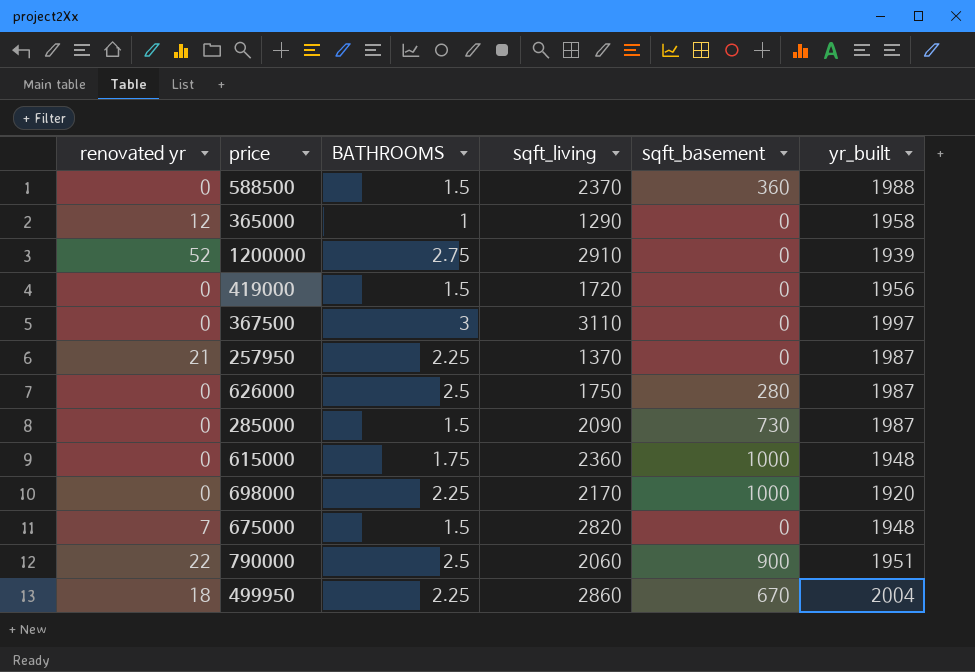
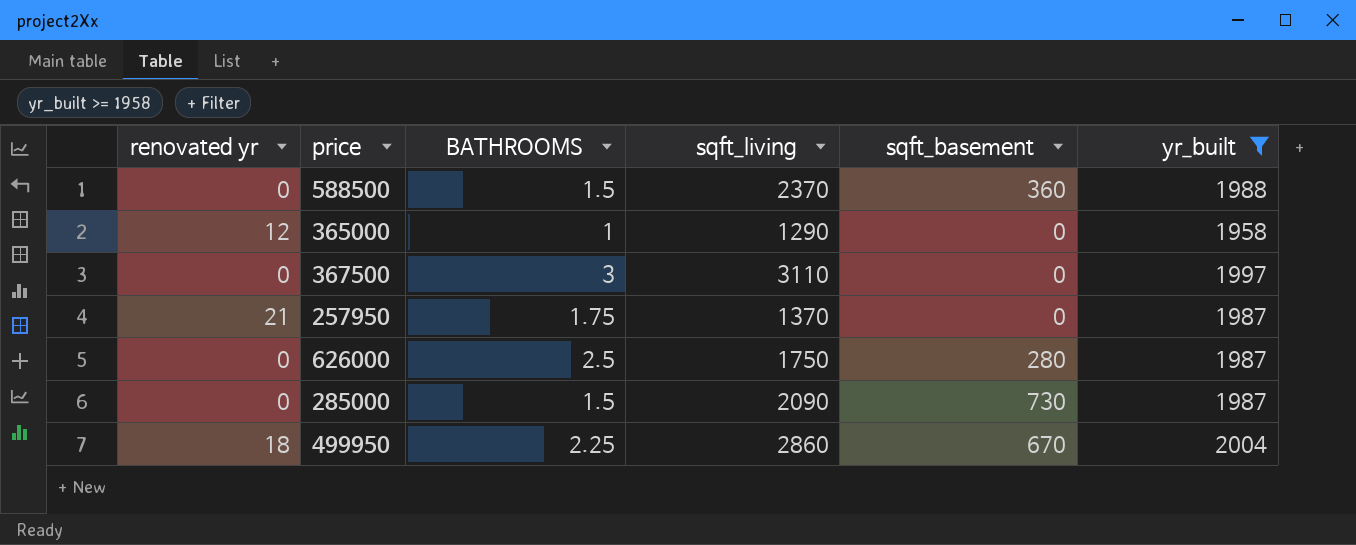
filter: none -> yr_built >= 1958
257950 | BATHROOMS: 2.25 -> 1.75

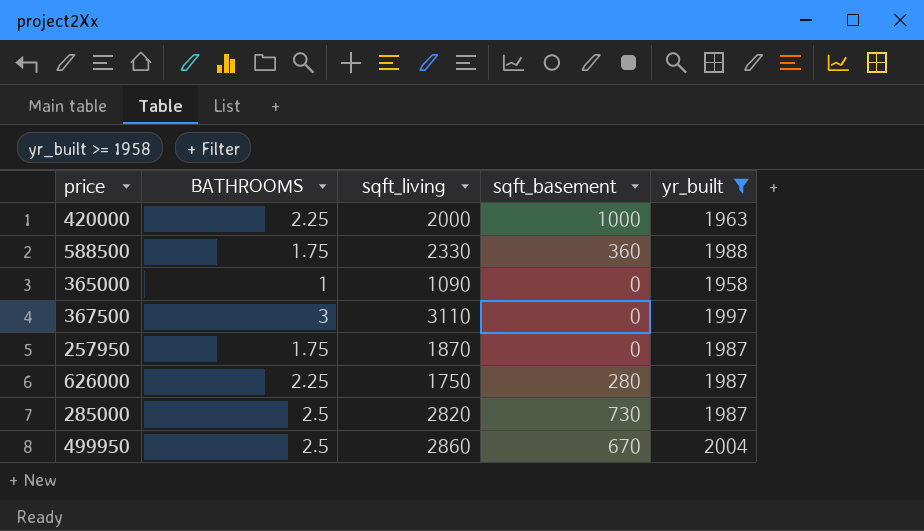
column renovated yr | position: 1 -> none
row 420000: none -> 2.25 | 2000 | 1000 | 1963
588500 | BATHROOMS: 1.5 -> 1.75
588500 | sqft_living: 2370 -> 2330
365000 | sqft_living: 1290 -> 1090
257950 | sqft_living: 1370 -> 1870
626000 | BATHROOMS: 2.5 -> 2.25
285000 | BATHROOMS: 1.5 -> 2.5
285000 | sqft_living: 2090 -> 2820
499950 | BATHROOMS: 2.25 -> 2.5

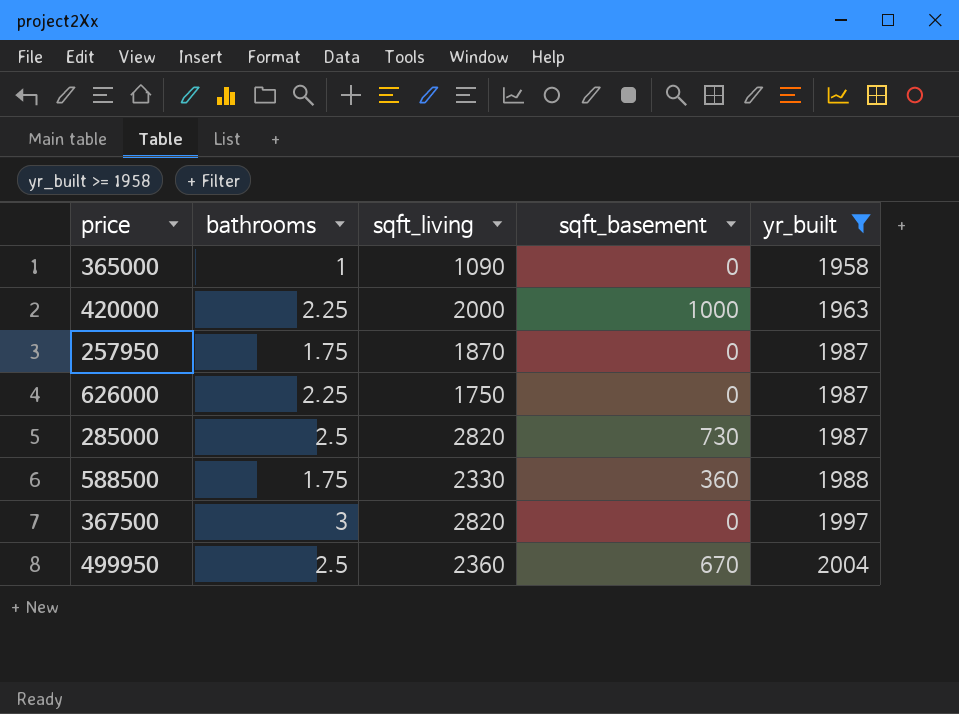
row order: none -> yr_built ascending
column name: BATHROOMS -> bathrooms
626000 | sqft_basement: 280 -> 0
367500 | sqft_living: 3110 -> 2820
499950 | sqft_living: 2860 -> 2360

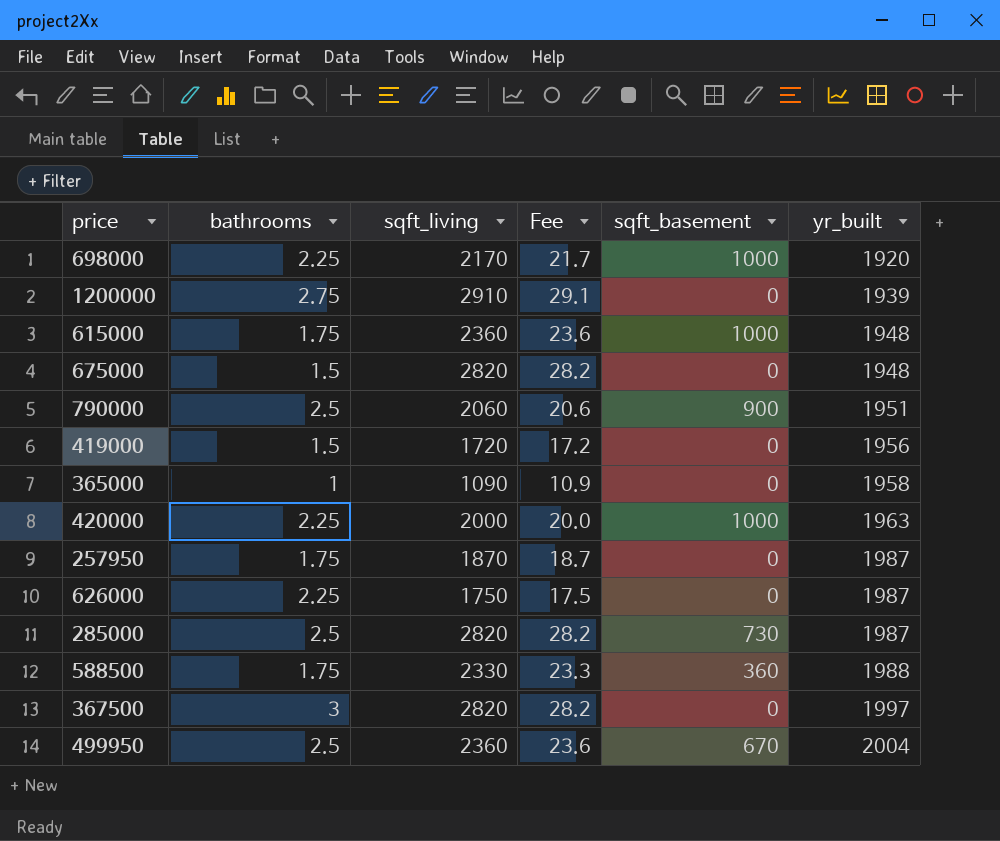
filter: yr_built >= 1958 -> none
column Fee | formula: none -> [sqft_living] * 0.01

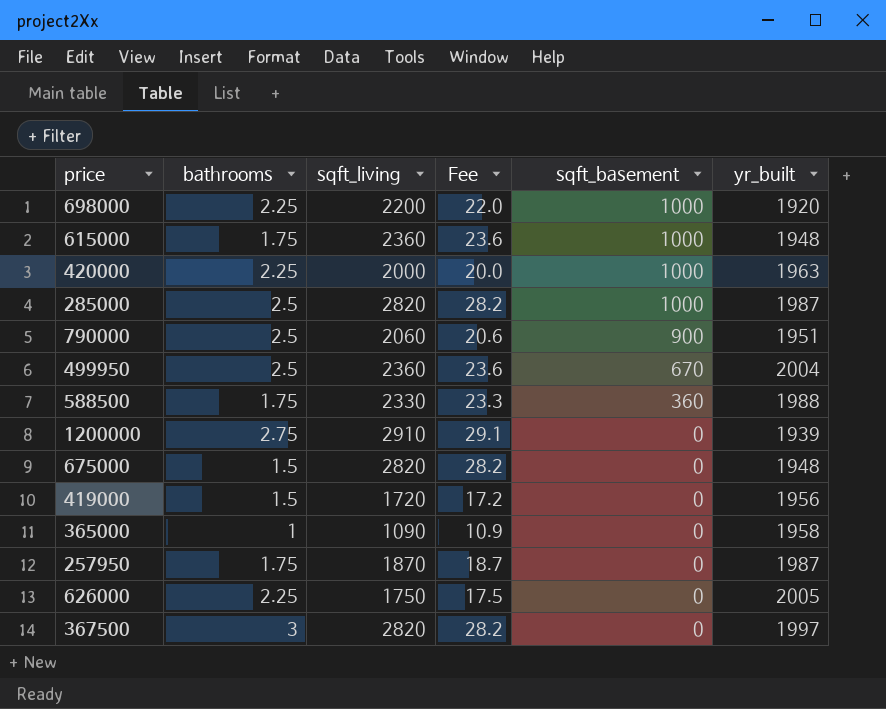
row order: yr_built ascending -> sqft_basement descending
698000 | sqft_living: 2170 -> 2200
698000 | Fee: 21.7 -> 22.0
285000 | sqft_basement: 730 -> 1000
626000 | yr_built: 1987 -> 2005

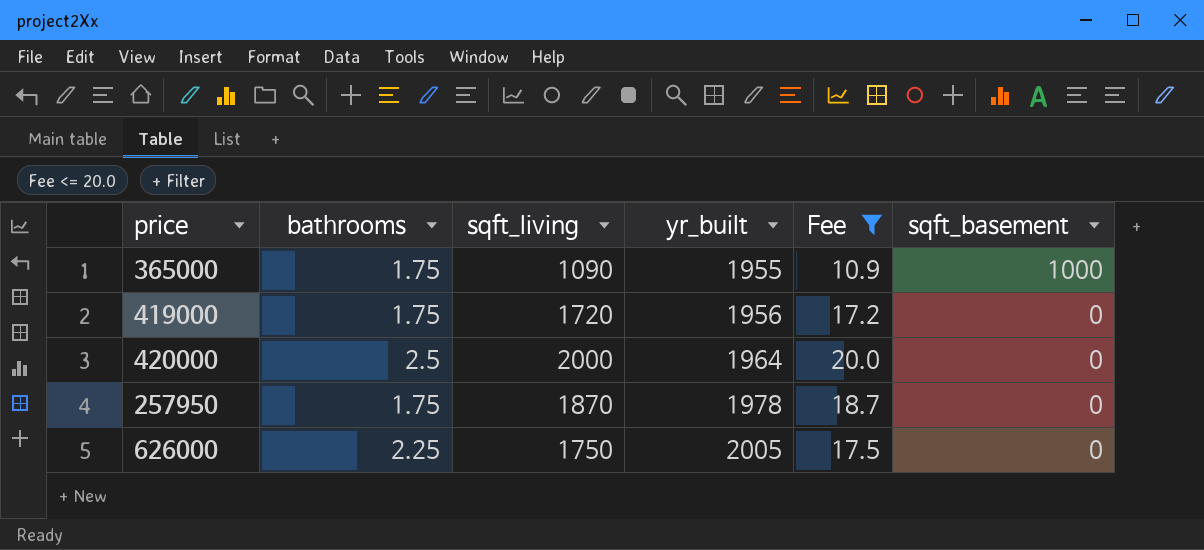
filter: none -> Fee <= 20.0
row order: sqft_basement descending -> yr_built ascending
column yr_built | position: 6 -> 4
365000 | bathrooms: 1 -> 1.75
365000 | yr_built: 1958 -> 1955
365000 | sqft_basement: 0 -> 1000
419000 | bathrooms: 1.5 -> 1.75
420000 | bathrooms: 2.25 -> 2.5
420000 | yr_built: 1963 -> 1964
420000 | sqft_basement: 1000 -> 0
257950 | yr_built: 1987 -> 1978

